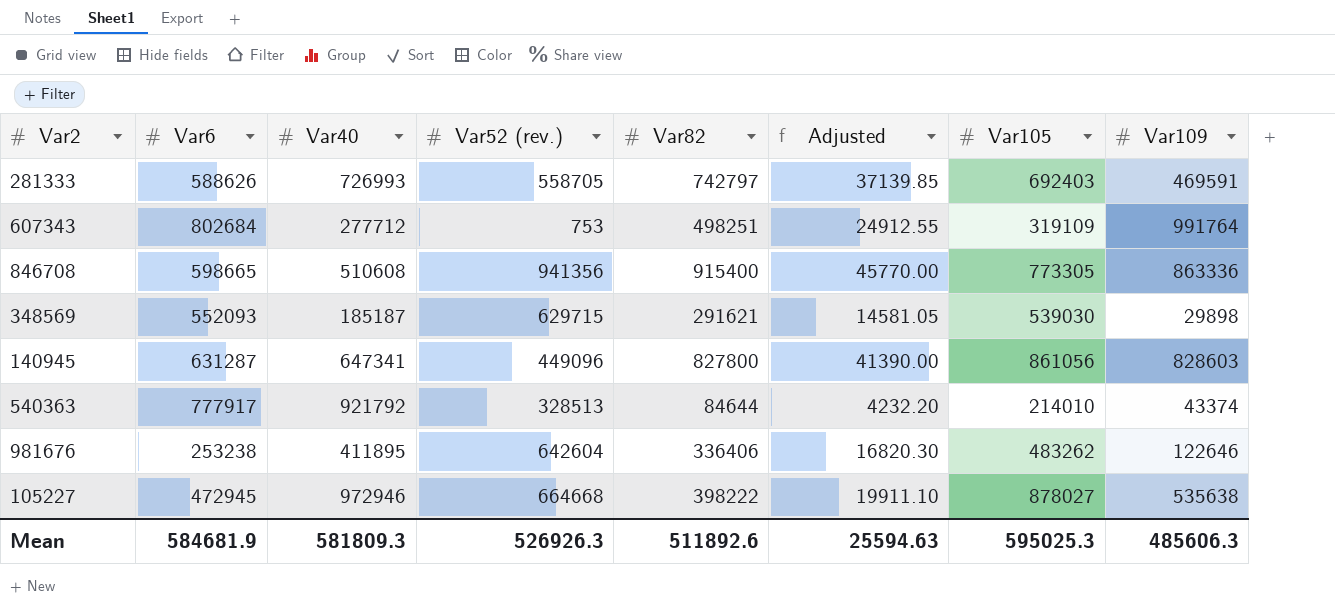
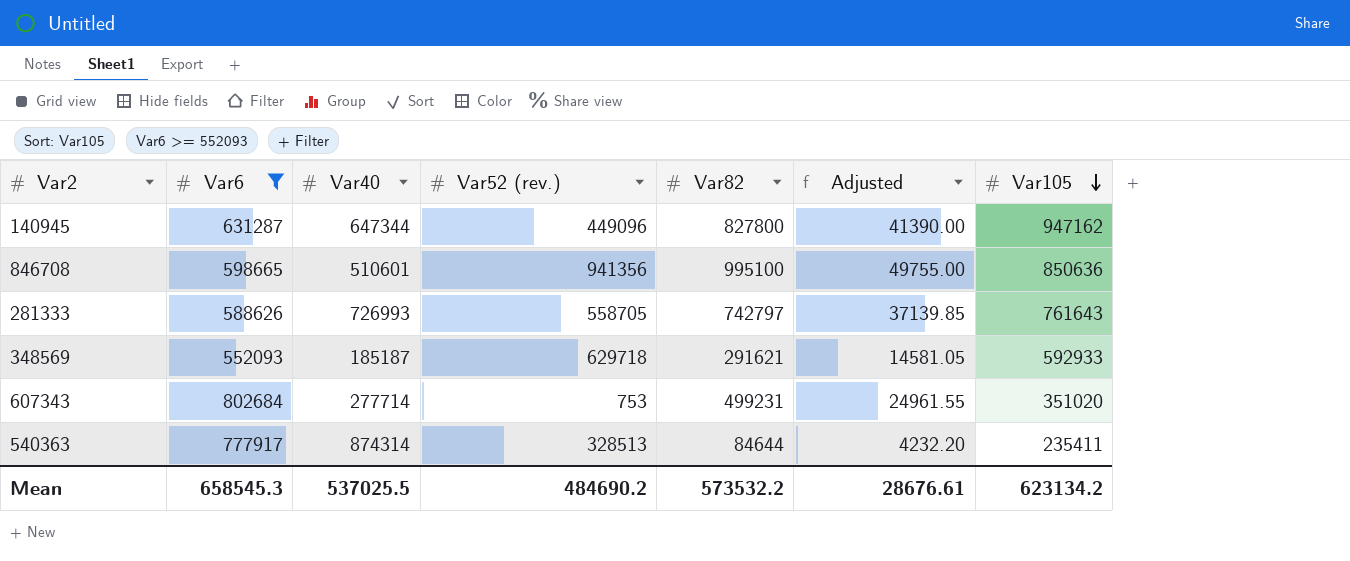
filter: none -> Var6 >= 552093
row order: none -> Var105 descending
column Var109 | position: 8 -> none
140945 | Var40: 647341 -> 647344
140945 | Var105: 861056 -> 947162
846708 | Var40: 510608 -> 510601
846708 | Var82: 915400 -> 995100
846708 | Adjusted: 45770.00 -> 49755.00
846708 | Var105: 773305 -> 850636
281333 | Var105: 692403 -> 761643
348569 | Var52 (rev.): 629715 -> 629718
348569 | Var105: 539030 -> 592933
607343 | Var40: 277712 -> 277714
607343 | Var82: 498251 -> 499231
607343 | Adjusted: 24912.55 -> 24961.55
607343 | Var105: 319109 -> 351020
540363 | Var40: 921792 -> 874314
540363 | Var105: 214010 -> 235411
Mean | Var6: 584681.9 -> 658545.3
Mean | Var40: 581809.3 -> 537025.5
Mean | Var52 (rev.): 526926.3 -> 484690.2
Mean | Var82: 511892.6 -> 573532.2
Mean | Adjusted: 25594.63 -> 28676.61
Mean | Var105: 595025.3 -> 623134.2

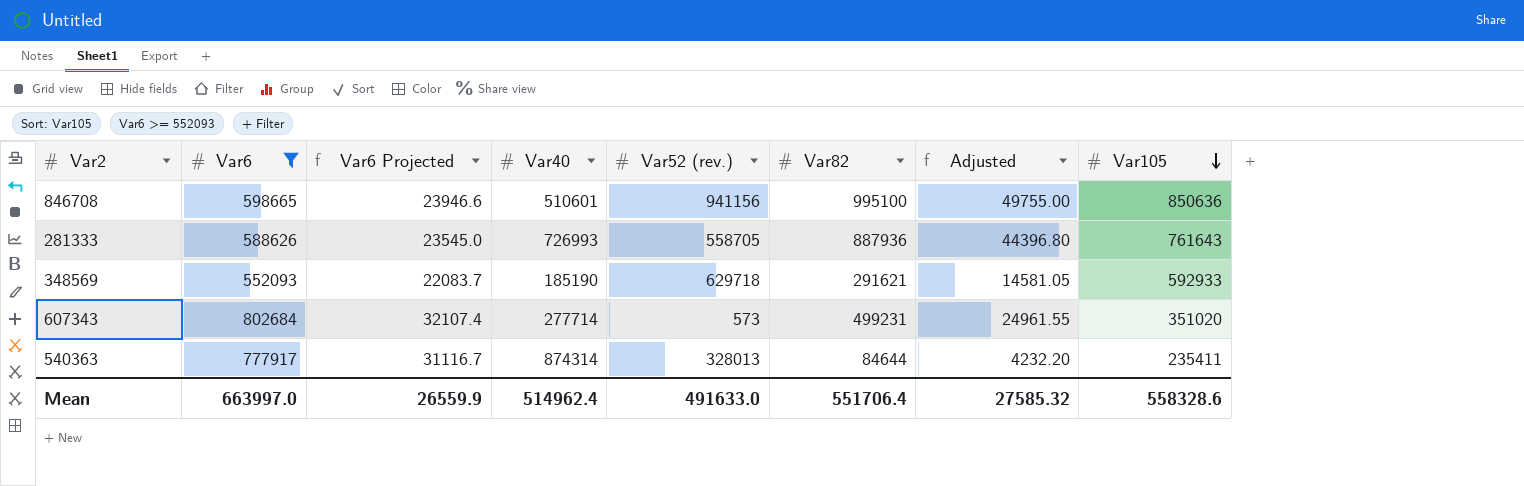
column Var6 Projected | formula: none -> [Var6] * 0.04
row 140945: 631287 | 647344 | 449096 | 827800 | 41390.00 | 947162 -> none
846708 | Var52 (rev.): 941356 -> 941156
281333 | Var82: 742797 -> 887936
281333 | Adjusted: 37139.85 -> 44396.80
348569 | Var40: 185187 -> 185190
607343 | Var52 (rev.): 753 -> 573
540363 | Var52 (rev.): 328513 -> 328013
Mean | Var6: 658545.3 -> 663997.0
Mean | Var40: 537025.5 -> 514962.4
Mean | Var52 (rev.): 484690.2 -> 491633.0
Mean | Var82: 573532.2 -> 551706.4
Mean | Adjusted: 28676.61 -> 27585.32
Mean | Var105: 623134.2 -> 558328.6

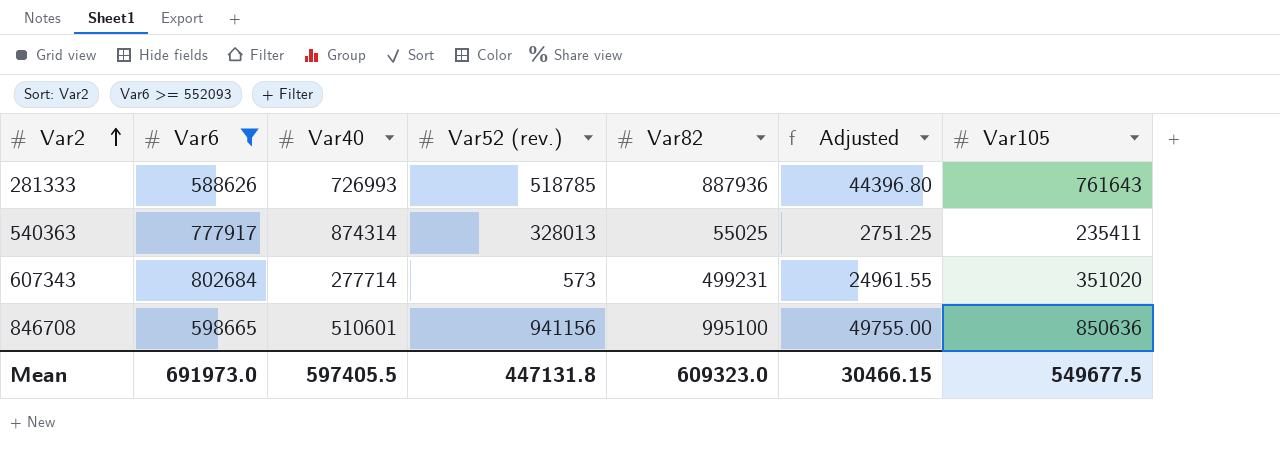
row order: Var105 descending -> Var2 ascending
column Var6 Projected | formula: [Var6] * 0.04 -> none
row 348569: 552093 | 22083.7 | 185190 | 629718 | 291621 | 14581.05 | 592933 -> none
281333 | Var52 (rev.): 558705 -> 518785
540363 | Var82: 84644 -> 55025
540363 | Adjusted: 4232.20 -> 2751.25
Mean | Var6: 663997.0 -> 691973.0
Mean | Var40: 514962.4 -> 597405.5
Mean | Var52 (rev.): 491633.0 -> 447131.8
Mean | Var82: 551706.4 -> 609323.0
Mean | Adjusted: 27585.32 -> 30466.15
Mean | Var105: 558328.6 -> 549677.5

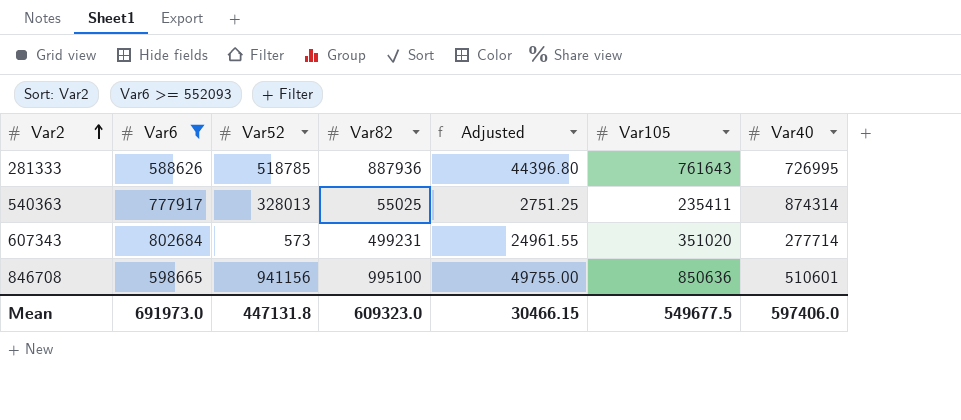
column name: Var52 (rev.) -> Var52
column Var40 | position: 3 -> 7
281333 | Var40: 726993 -> 726995
Mean | Var40: 597405.5 -> 597406.0

